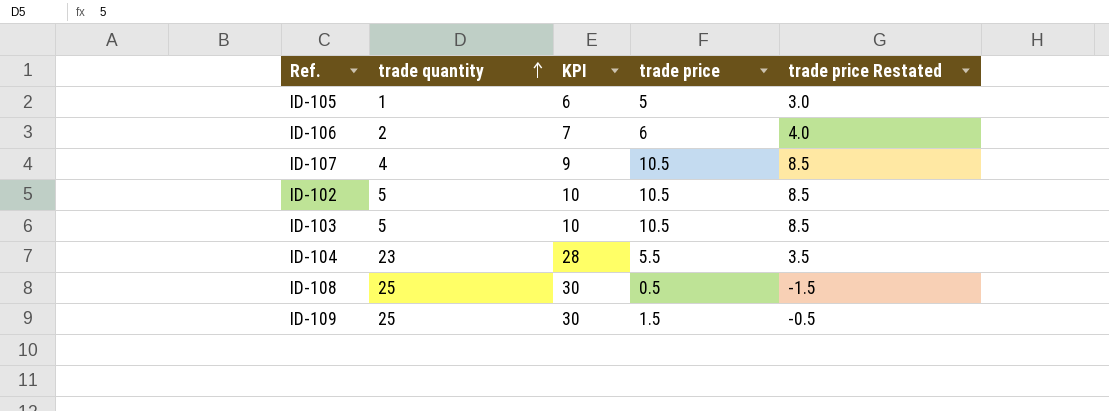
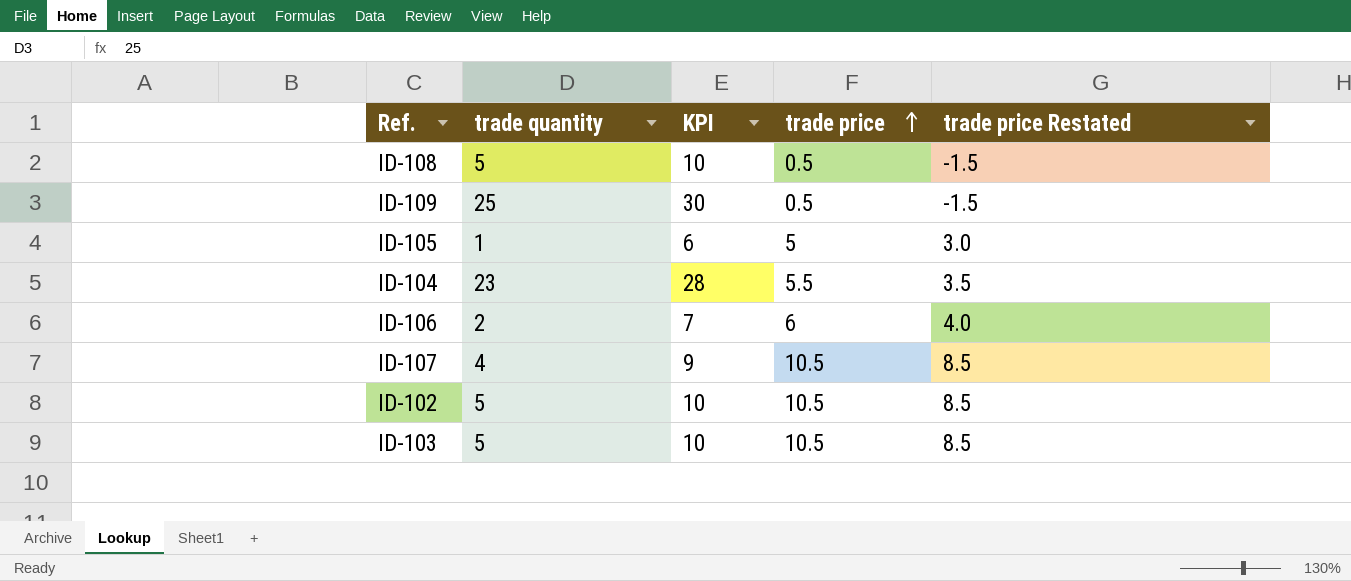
row order: trade quantity ascending -> trade price ascending
ID-108 | trade quantity: 25 -> 5
ID-108 | KPI: 30 -> 10
ID-109 | trade price: 1.5 -> 0.5
ID-109 | trade price Restated: -0.5 -> -1.5

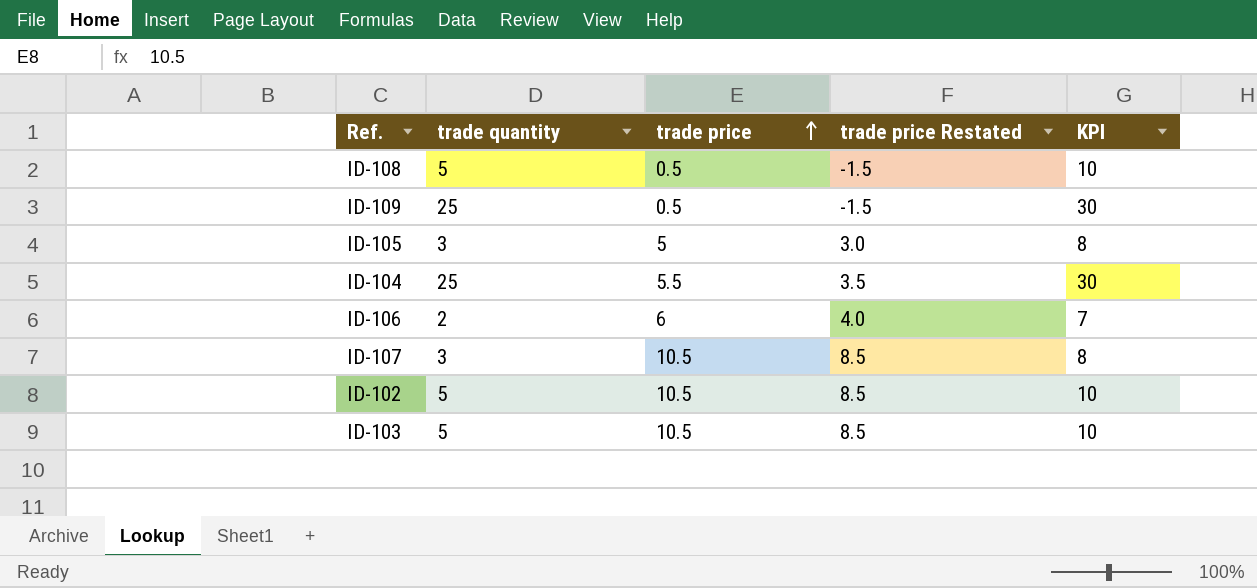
column KPI | position: 3 -> 5
ID-105 | trade quantity: 1 -> 3
ID-105 | KPI: 6 -> 8
ID-104 | trade quantity: 23 -> 25
ID-104 | KPI: 28 -> 30
ID-107 | trade quantity: 4 -> 3
ID-107 | KPI: 9 -> 8

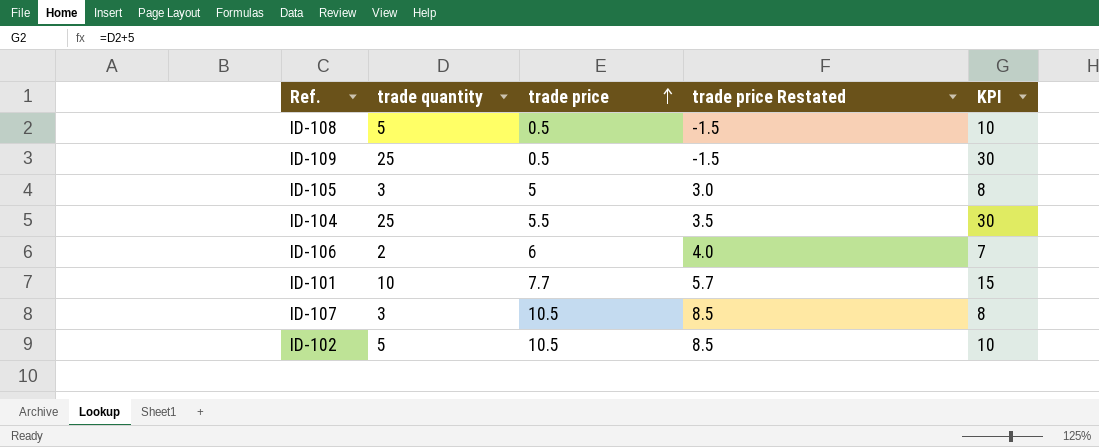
row ID-103: 5 | 10.5 | 8.5 | 10 -> none
row ID-101: none -> 10 | 7.7 | 5.7 | 15

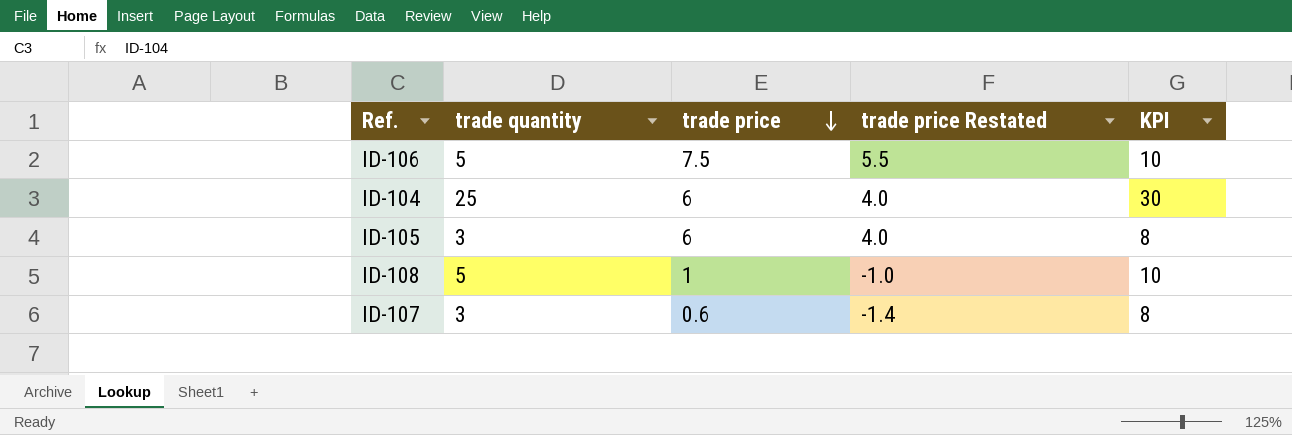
row order: trade price ascending -> trade price descending
row ID-109: 25 | 0.5 | -1.5 | 30 -> none
row ID-101: 10 | 7.7 | 5.7 | 15 -> none
row ID-102: 5 | 10.5 | 8.5 | 10 -> none
ID-106 | trade quantity: 2 -> 5
ID-106 | trade price: 6 -> 7.5
ID-106 | trade price Restated: 4.0 -> 5.5
ID-106 | KPI: 7 -> 10
ID-104 | trade price: 5.5 -> 6
ID-104 | trade price Restated: 3.5 -> 4.0
ID-105 | trade price: 5 -> 6
ID-105 | trade price Restated: 3.0 -> 4.0
ID-108 | trade price: 0.5 -> 1
ID-108 | trade price Restated: -1.5 -> -1.0
ID-107 | trade price: 10.5 -> 0.6
ID-107 | trade price Restated: 8.5 -> -1.4

